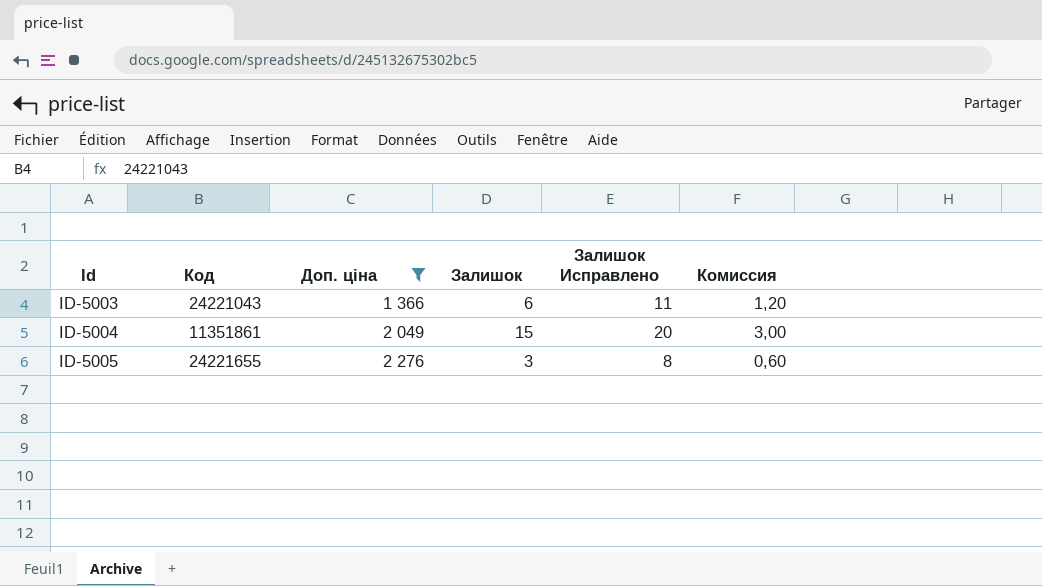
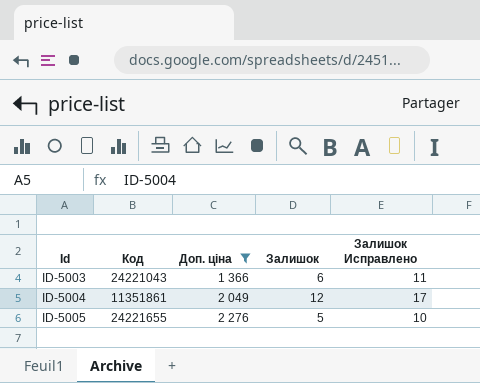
column Комиссия | formula: [Залишок] * 0,2 -> none
ID-5004 | Залишок: 15 -> 12
ID-5004 | Залишок Исправлено: 20 -> 17
ID-5005 | Залишок: 3 -> 5
ID-5005 | Залишок Исправлено: 8 -> 10

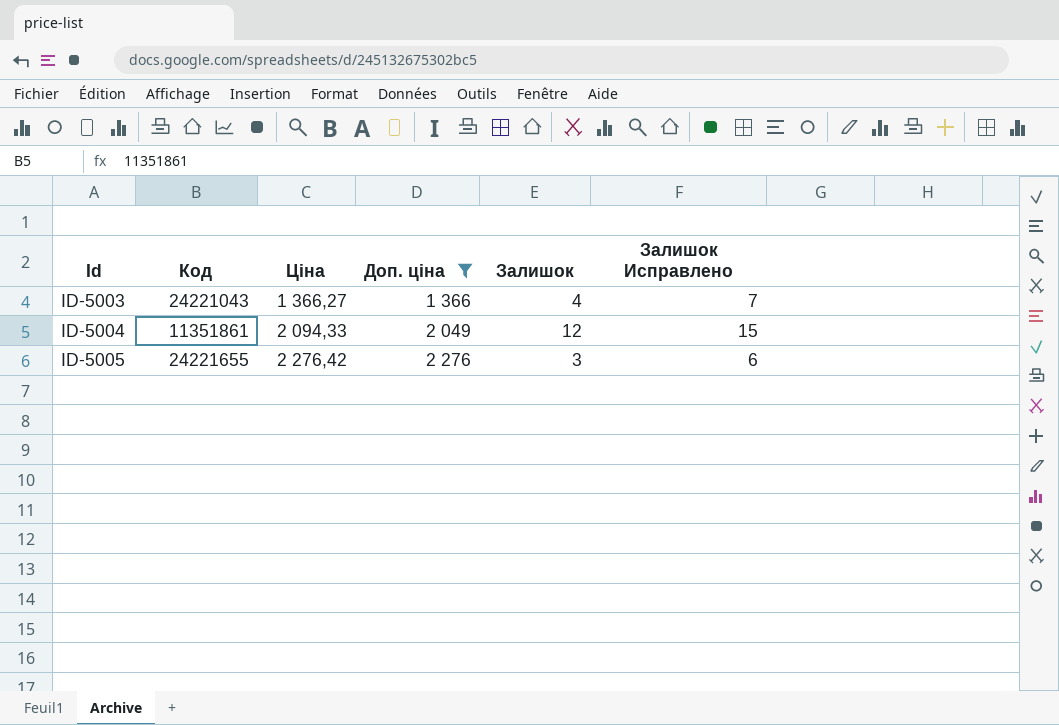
column Ціна | position: none -> 3
column Залишок Исправлено | formula: [Залишок] + 5 -> [Залишок] + 3
ID-5003 | Залишок: 6 -> 4
ID-5005 | Залишок: 5 -> 3

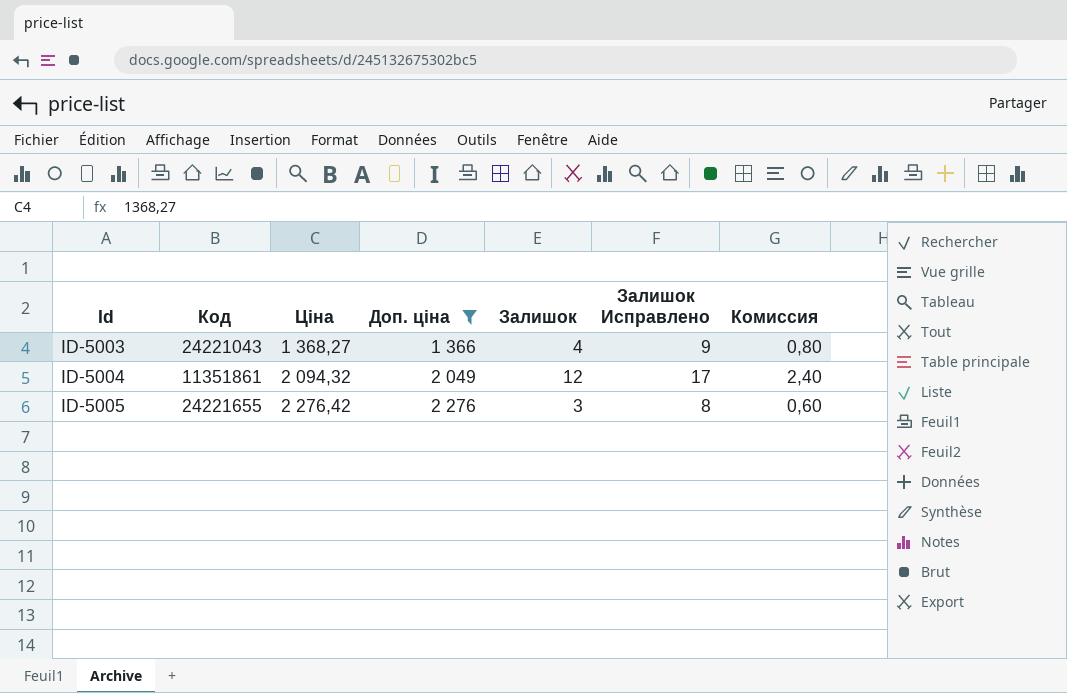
column Залишок Исправлено | formula: [Залишок] + 3 -> [Залишок] + 5
column Комиссия | formula: none -> [Залишок] * 0,2
ID-5003 | Ціна: 1 366,27 -> 1 368,27
ID-5004 | Ціна: 2 094,33 -> 2 094,32

